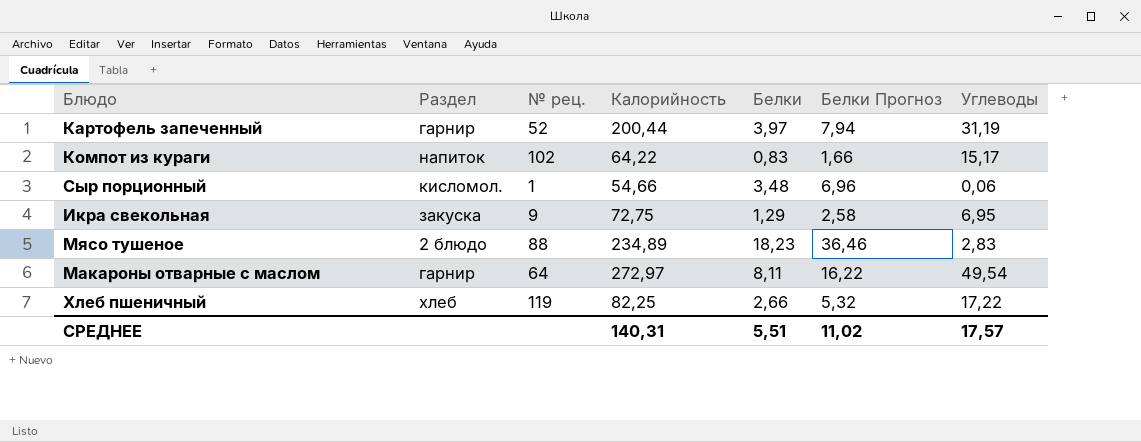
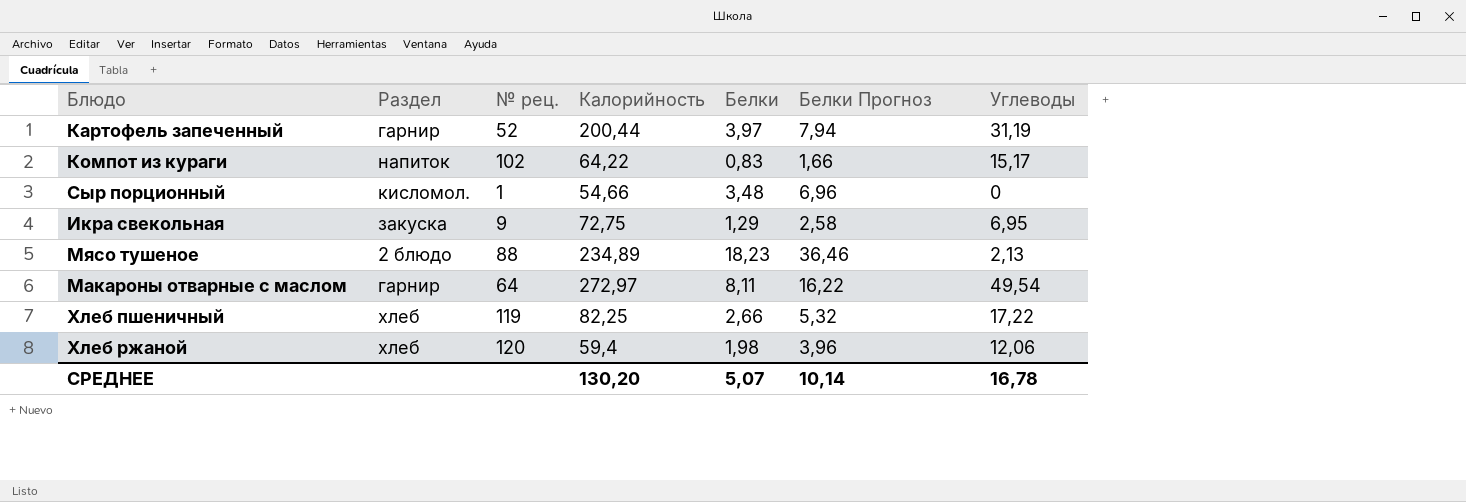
Сыр порционный | Углеводы: 0,06 -> 0
Мясо тушеное | Углеводы: 2,83 -> 2,13
row Хлеб ржаной: none -> хлеб | 120 | 59,4 | 1,98 | 3,96 | 12,06
СРЕДНЕЕ | Калорийность: 140,31 -> 130,20
СРЕДНЕЕ | Белки: 5,51 -> 5,07
СРЕДНЕЕ | Белки Прогноз: 11,02 -> 10,14
СРЕДНЕЕ | Углеводы: 17,57 -> 16,78

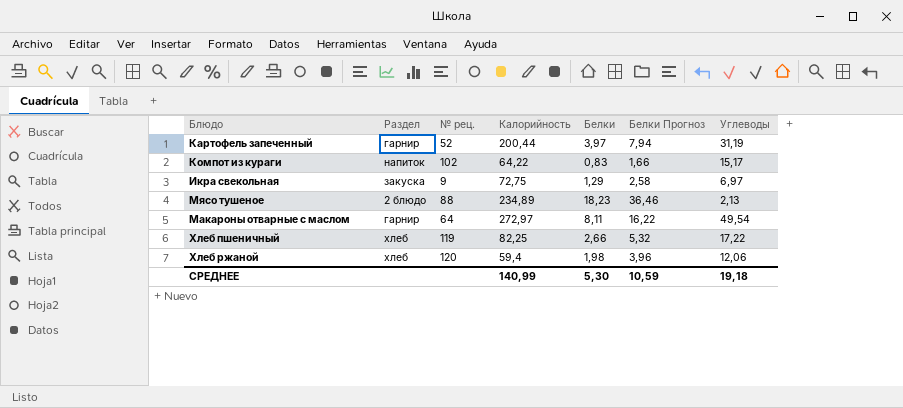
row Сыр порционный: кисломол. | 1 | 54,66 | 3,48 | 6,96 | 0 -> none
Икра свекольная | Углеводы: 6,95 -> 6,97
СРЕДНЕЕ | Калорийность: 130,20 -> 140,99
СРЕДНЕЕ | Белки: 5,07 -> 5,30
СРЕДНЕЕ | Белки Прогноз: 10,14 -> 10,59
СРЕДНЕЕ | Углеводы: 16,78 -> 19,18

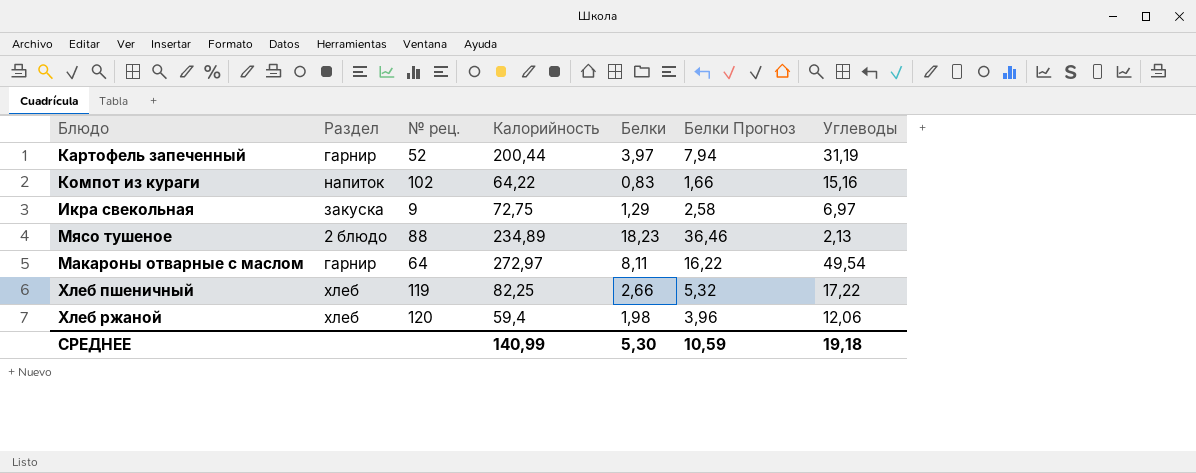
Компот из кураги | Углеводы: 15,17 -> 15,16

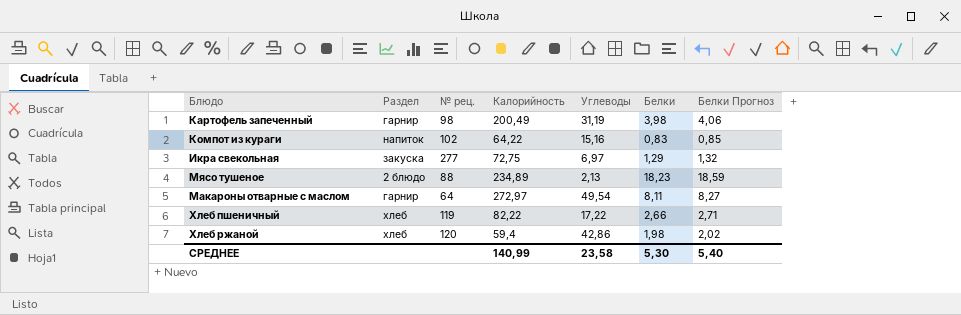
column Углеводы | position: 7 -> 5
column Белки Прогноз | formula: [Белки] * 2 -> [Белки] * 1,02
Картофель запеченный | № рец.: 52 -> 98
Картофель запеченный | Калорийность: 200,44 -> 200,49
Картофель запеченный | Белки: 3,97 -> 3,98
Икра свекольная | № рец.: 9 -> 277
Хлеб пшеничный | Калорийность: 82,25 -> 82,22
Хлеб ржаной | Углеводы: 12,06 -> 42,86
СРЕДНЕЕ | Углеводы: 19,18 -> 23,58
СРЕДНЕЕ | Белки Прогноз: 10,59 -> 5,40

